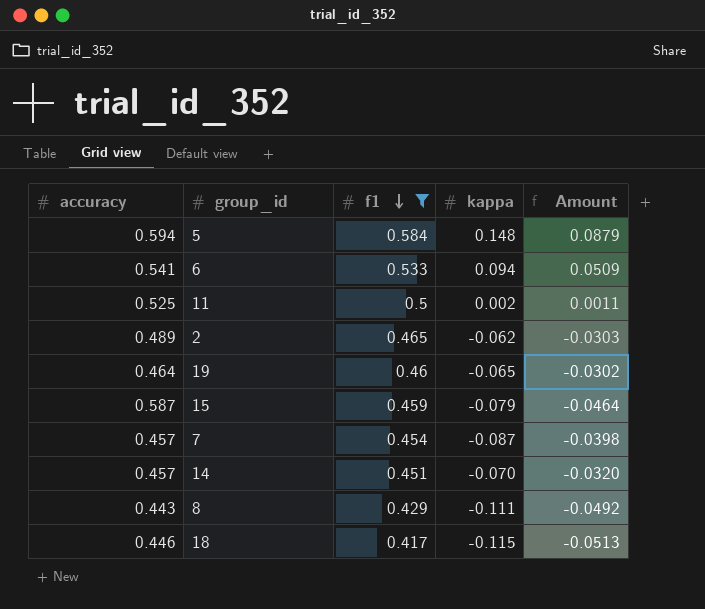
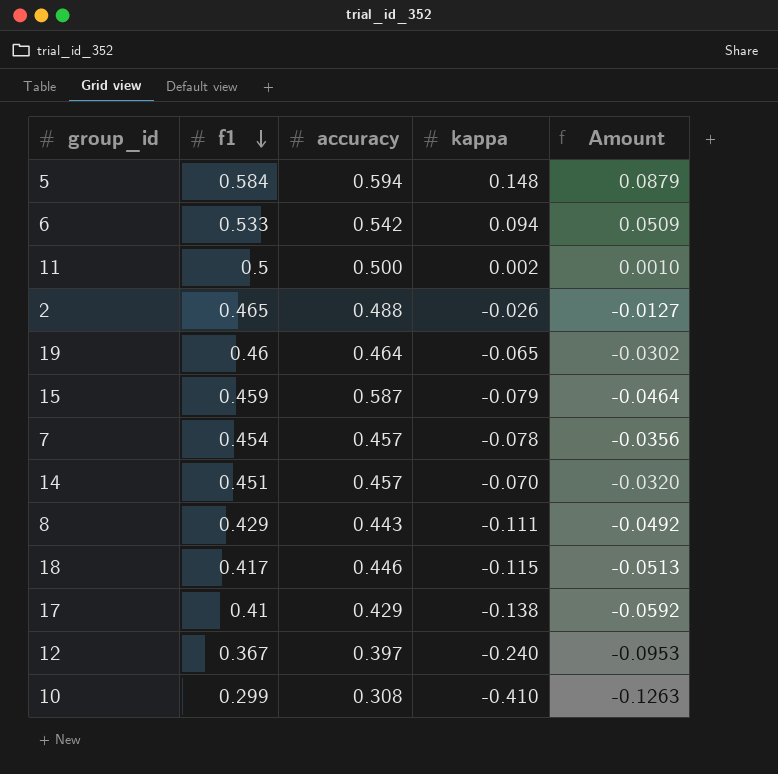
filter: f1 >= 0.417 -> none
column accuracy | position: 1 -> 3
6 | accuracy: 0.541 -> 0.542
11 | accuracy: 0.525 -> 0.500
11 | Amount: 0.0011 -> 0.0010
2 | accuracy: 0.489 -> 0.488
2 | kappa: -0.062 -> -0.026
2 | Amount: -0.0303 -> -0.0127
7 | kappa: -0.087 -> -0.078
7 | Amount: -0.0398 -> -0.0356

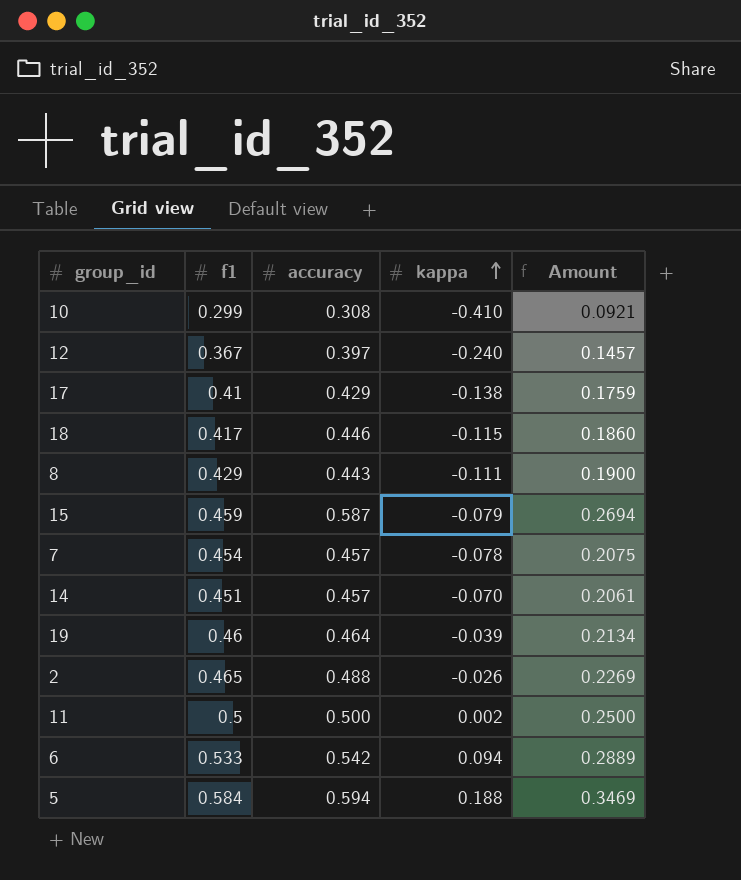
row order: f1 descending -> kappa ascending
column Amount | formula: [accuracy] * [kappa] -> [f1] * [accuracy]
19 | kappa: -0.065 -> -0.039
5 | kappa: 0.148 -> 0.188

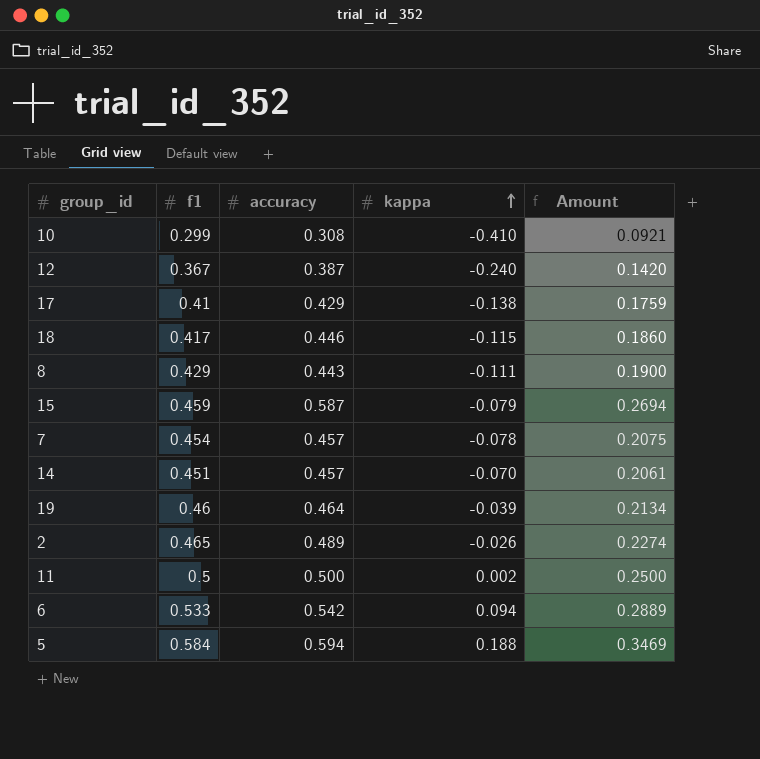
12 | accuracy: 0.397 -> 0.387
12 | Amount: 0.1457 -> 0.1420
2 | accuracy: 0.488 -> 0.489
2 | Amount: 0.2269 -> 0.2274

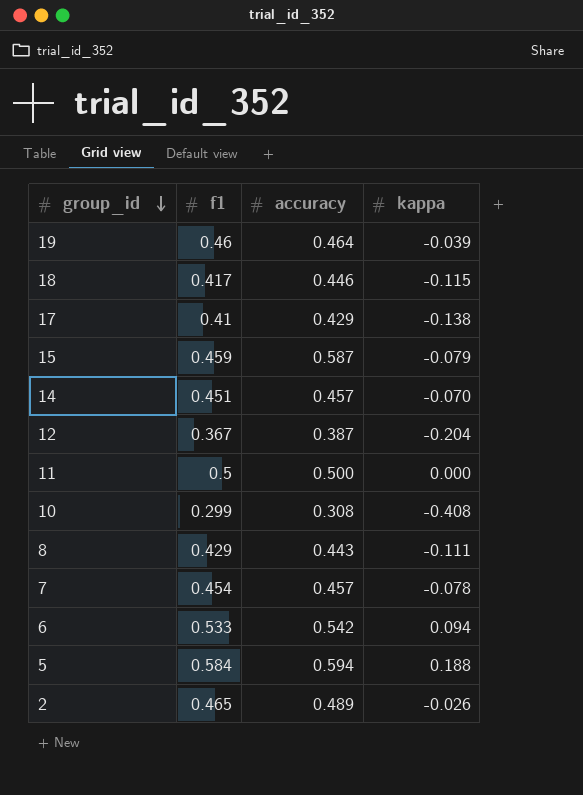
row order: kappa ascending -> group_id descending
column Amount | formula: [f1] * [accuracy] -> none
12 | kappa: -0.240 -> -0.204
11 | kappa: 0.002 -> 0.000
10 | kappa: -0.410 -> -0.408

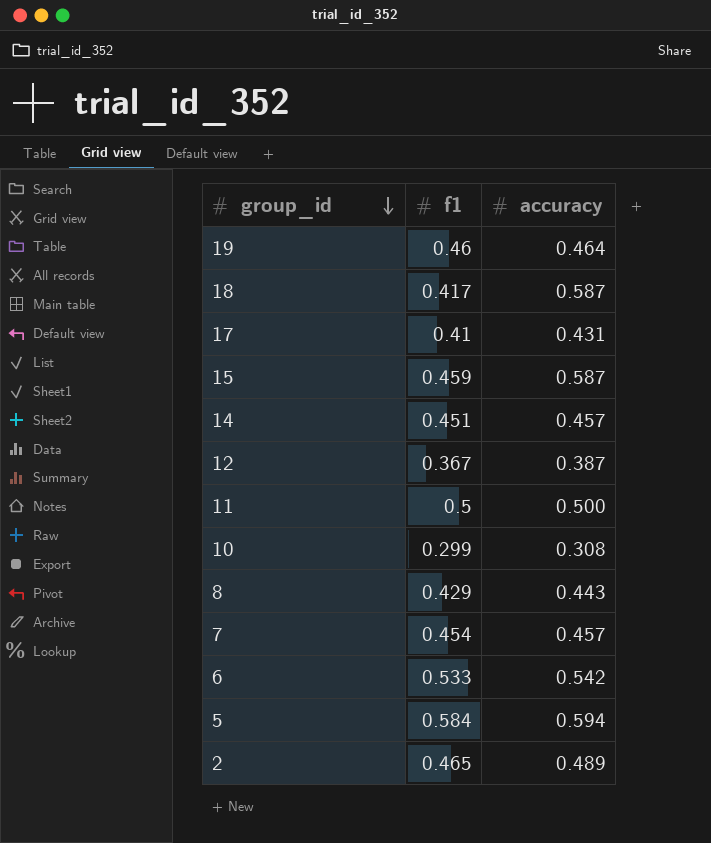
column kappa | position: 4 -> none
18 | accuracy: 0.446 -> 0.587
17 | accuracy: 0.429 -> 0.431

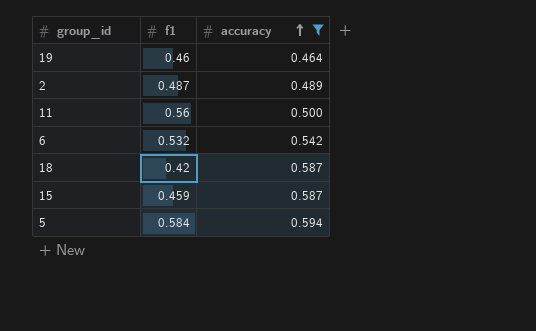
filter: none -> accuracy >= 0.464
row order: group_id descending -> accuracy ascending
2 | f1: 0.465 -> 0.487
11 | f1: 0.5 -> 0.56
6 | f1: 0.533 -> 0.532
18 | f1: 0.417 -> 0.42

